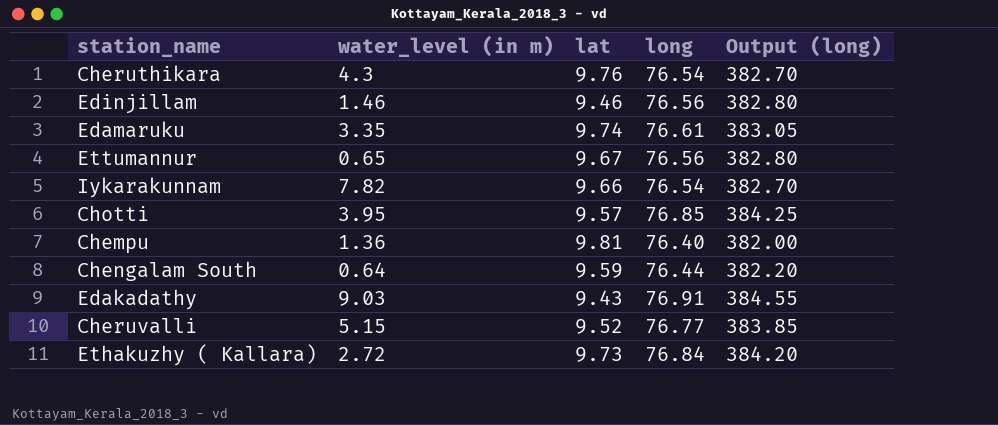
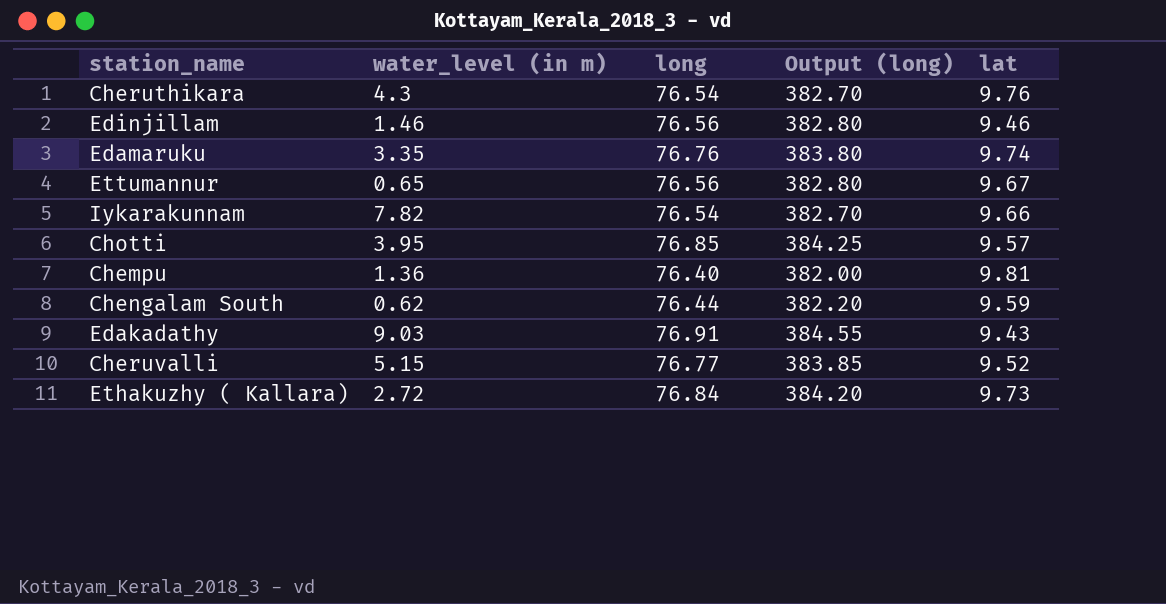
column lat | position: 3 -> 5
Edamaruku | long: 76.61 -> 76.76
Edamaruku | Output (long): 383.05 -> 383.80
Chengalam South | water_level (in m): 0.64 -> 0.62

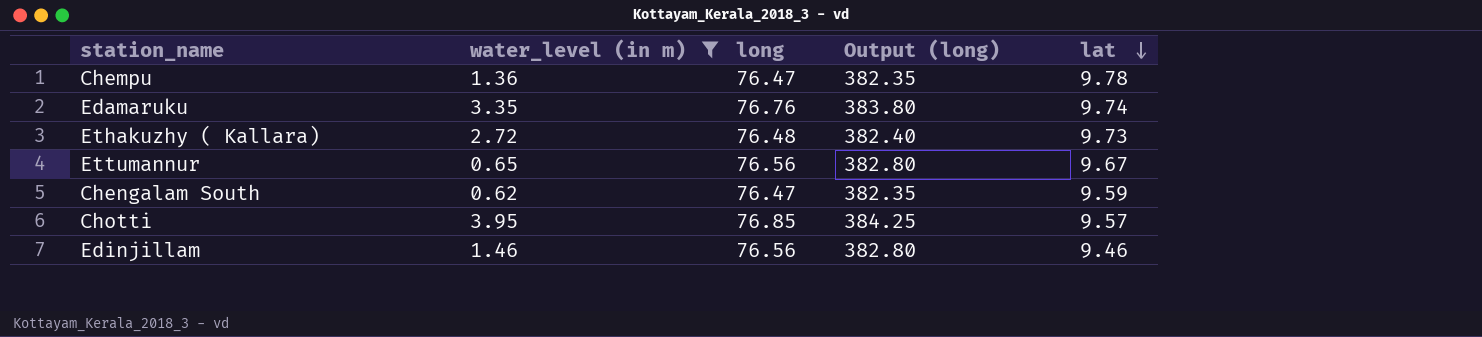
filter: none -> water_level (in m) <= 3.95
row order: none -> lat descending
Chempu | long: 76.40 -> 76.47
Chempu | Output (long): 382.00 -> 382.35
Chempu | lat: 9.81 -> 9.78
Ethakuzhy ( Kallara) | long: 76.84 -> 76.48
Ethakuzhy ( Kallara) | Output (long): 384.20 -> 382.40
Chengalam South | long: 76.44 -> 76.47
Chengalam South | Output (long): 382.20 -> 382.35

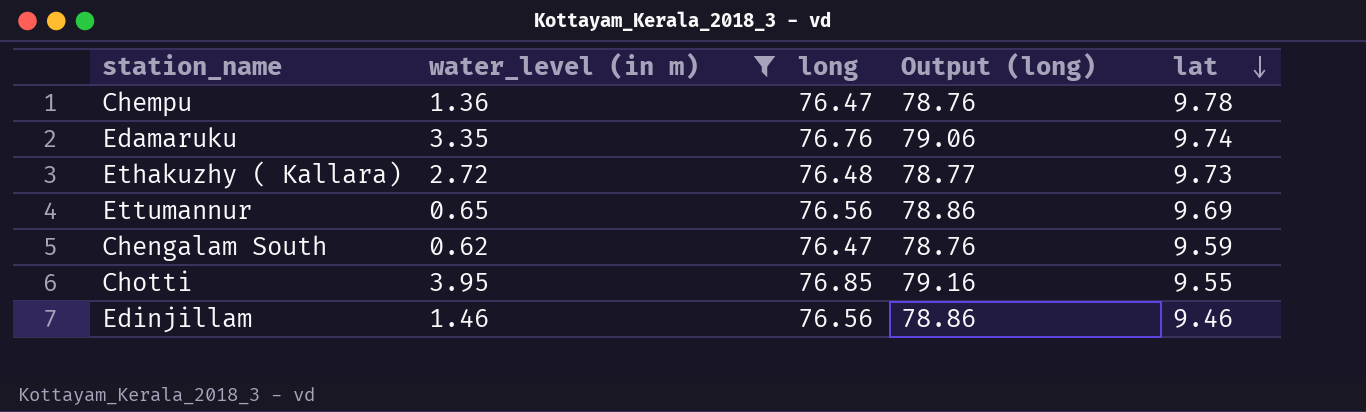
column Output (long) | formula: [long] * 5 -> [long] * 1.03
Ettumannur | lat: 9.67 -> 9.69
Chotti | lat: 9.57 -> 9.55

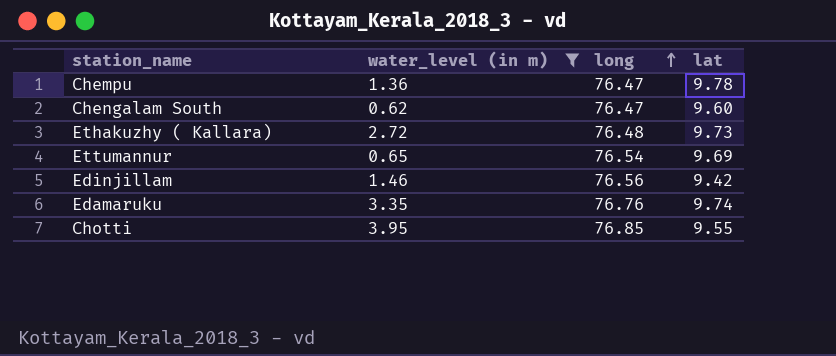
row order: lat descending -> long ascending
column Output (long) | formula: [long] * 1.03 -> none
Chengalam South | lat: 9.59 -> 9.60
Ettumannur | long: 76.56 -> 76.54
Edinjillam | lat: 9.46 -> 9.42

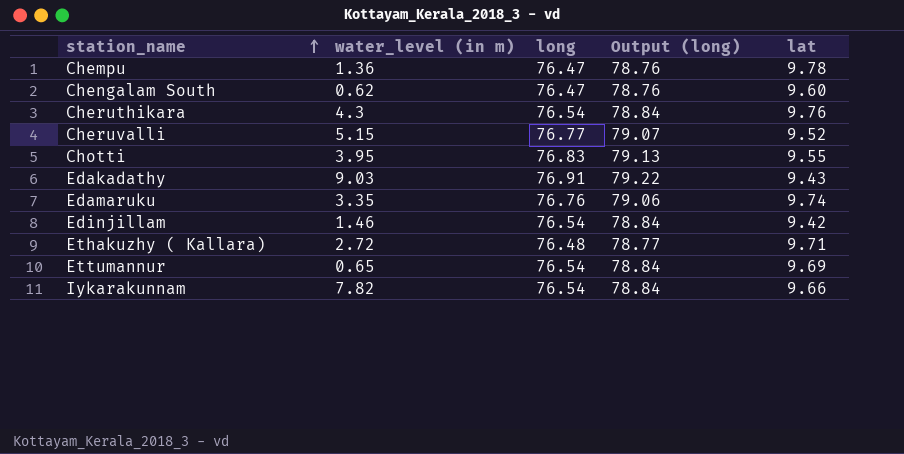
filter: water_level (in m) <= 3.95 -> none
row order: long ascending -> station_name ascending
column Output (long) | formula: none -> [long] * 1.03
Chotti | long: 76.85 -> 76.83
Edinjillam | long: 76.56 -> 76.54
Ethakuzhy ( Kallara) | lat: 9.73 -> 9.71

